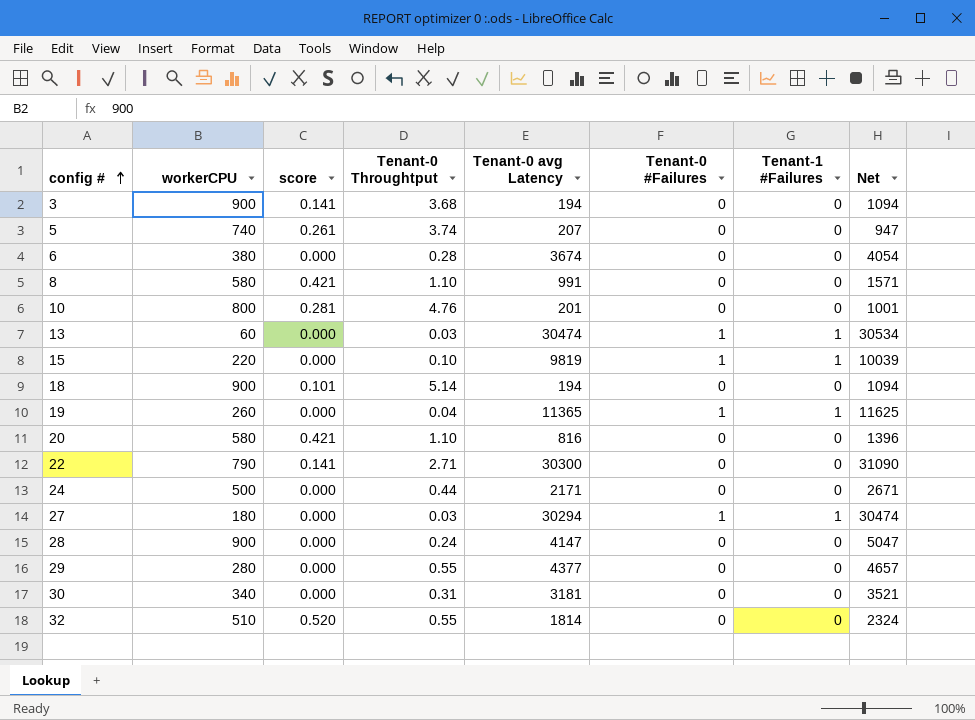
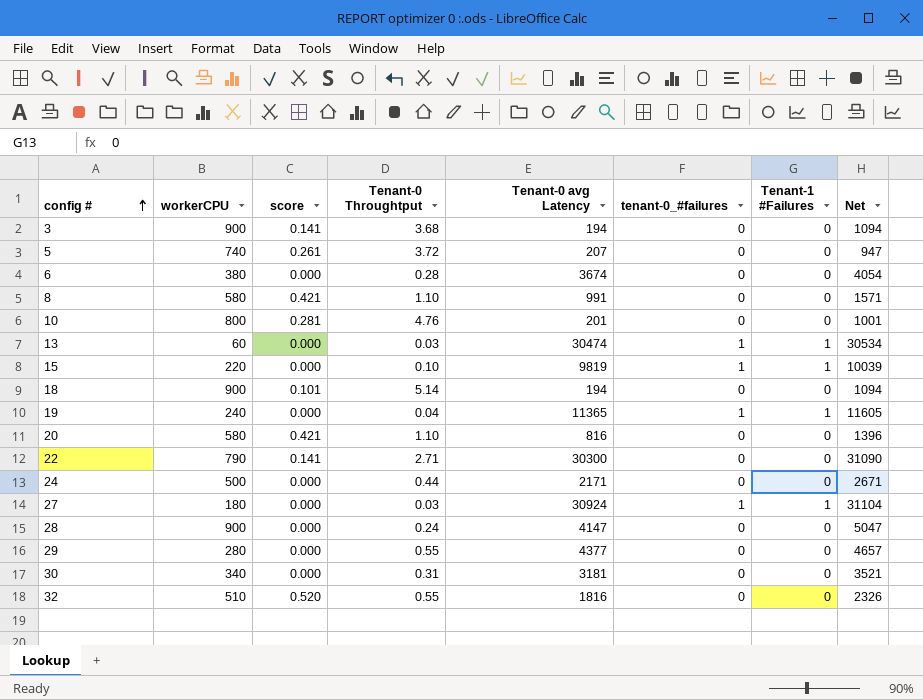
column name: Tenant-0 #Failures -> tenant-0_#failures
5 | Tenant-0 Throughtput: 3.74 -> 3.72
19 | workerCPU: 260 -> 240
19 | Net: 11625 -> 11605
27 | Tenant-0 avg Latency: 30294 -> 30924
27 | Net: 30474 -> 31104
32 | Tenant-0 avg Latency: 1814 -> 1816
32 | Net: 2324 -> 2326

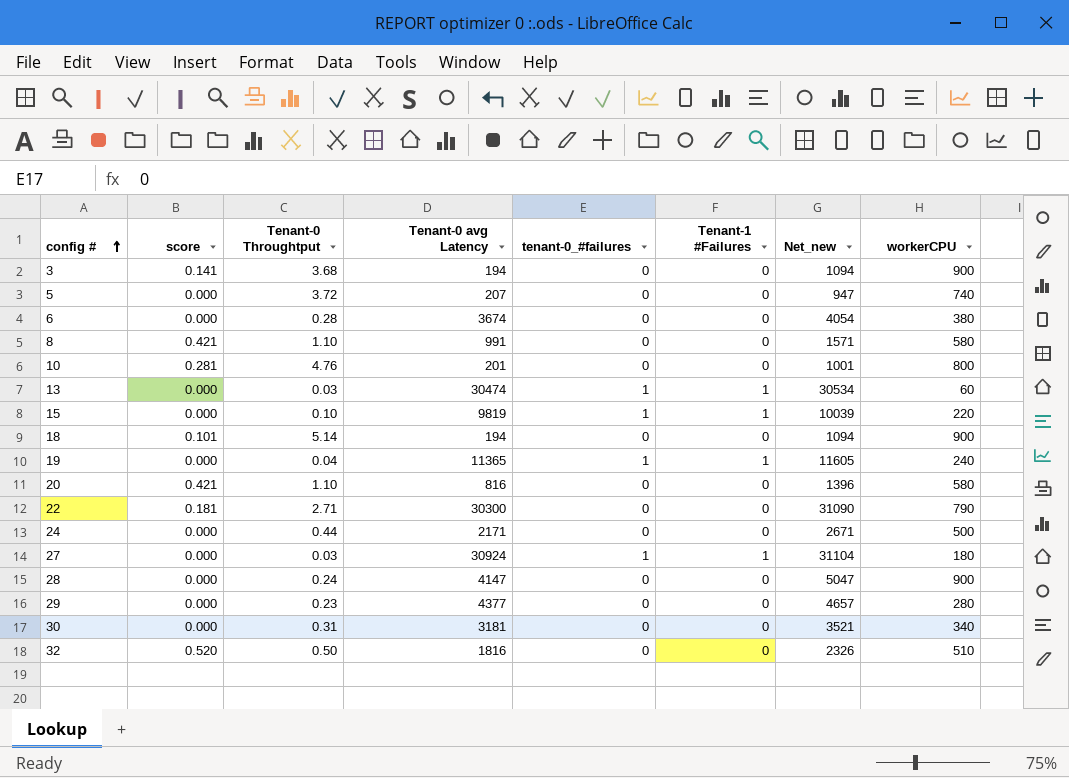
column name: Net -> Net_new
column workerCPU | position: 2 -> 8
5 | score: 0.261 -> 0.000
22 | score: 0.141 -> 0.181
29 | Tenant-0 Throughtput: 0.55 -> 0.23
32 | Tenant-0 Throughtput: 0.55 -> 0.50

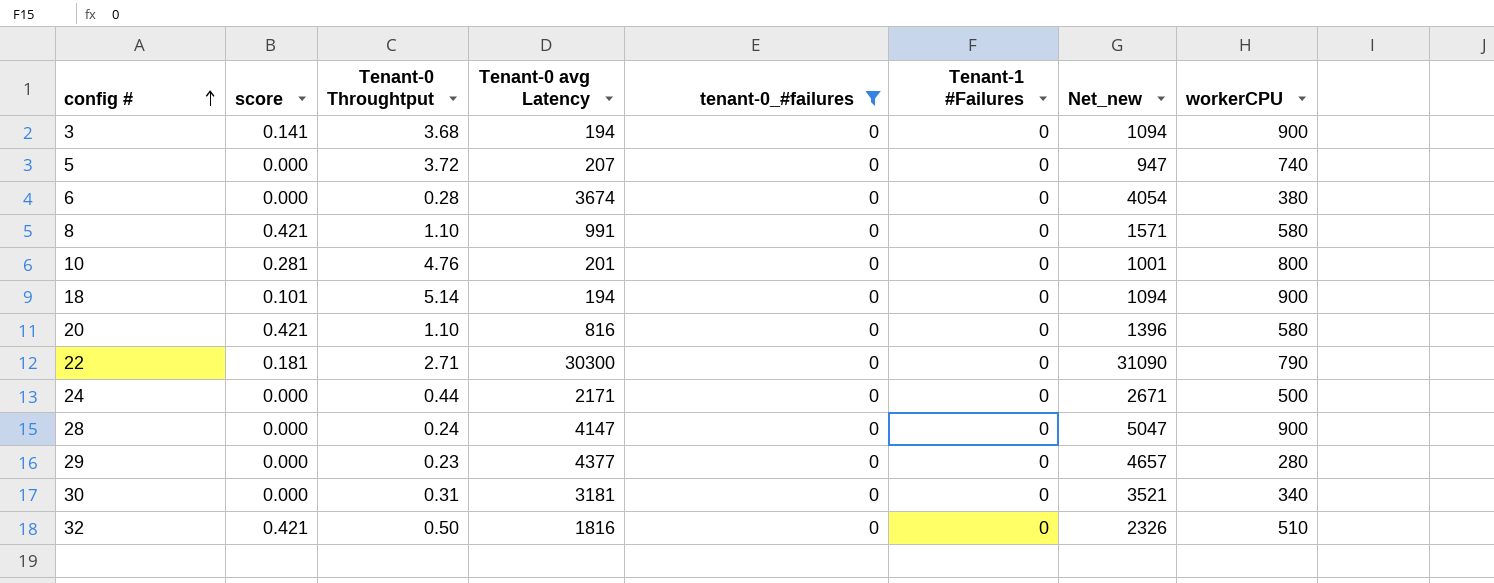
filter: none -> tenant-0_#failures = 0
32 | score: 0.520 -> 0.421

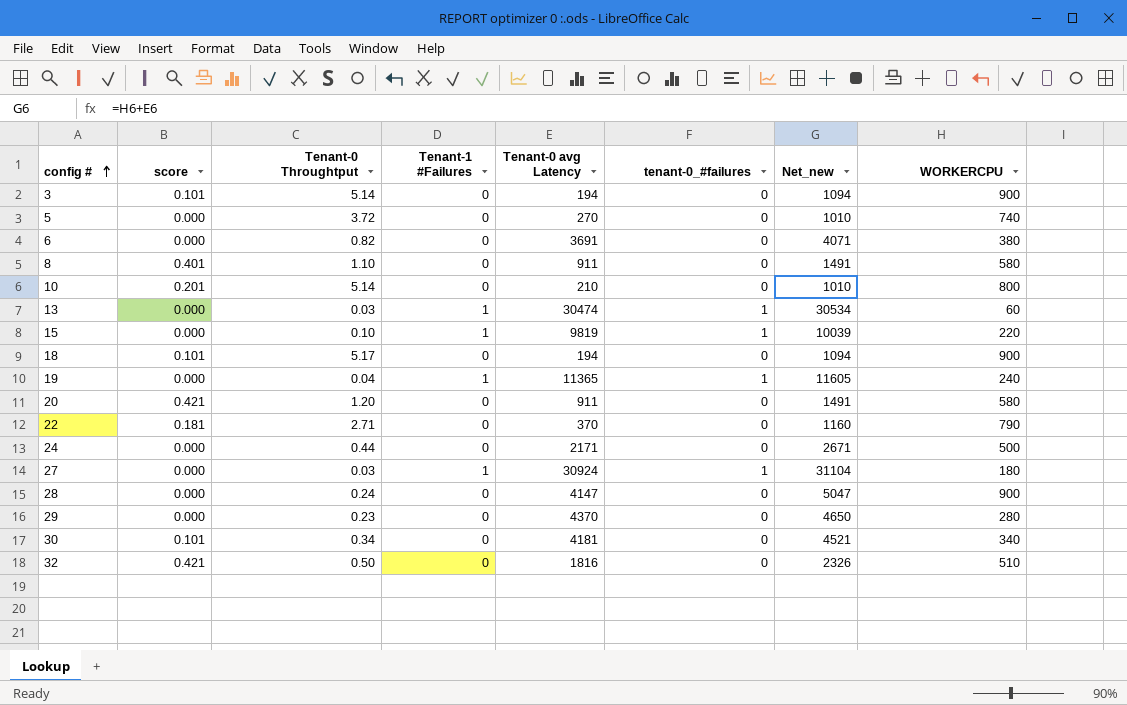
filter: tenant-0_#failures = 0 -> none
column Tenant-1 #Failures | position: 6 -> 4
column name: workerCPU -> WORKERCPU
3 | score: 0.141 -> 0.101
3 | Tenant-0 Throughtput: 3.68 -> 5.14
5 | Tenant-0 avg Latency: 207 -> 270
5 | Net_new: 947 -> 1010
6 | Tenant-0 Throughtput: 0.28 -> 0.82
6 | Tenant-0 avg Latency: 3674 -> 3691
6 | Net_new: 4054 -> 4071
8 | score: 0.421 -> 0.401
8 | Tenant-0 avg Latency: 991 -> 911
8 | Net_new: 1571 -> 1491
10 | score: 0.281 -> 0.201
10 | Tenant-0 Throughtput: 4.76 -> 5.14
10 | Tenant-0 avg Latency: 201 -> 210
10 | Net_new: 1001 -> 1010
18 | Tenant-0 Throughtput: 5.14 -> 5.17
20 | Tenant-0 Throughtput: 1.10 -> 1.20
20 | Tenant-0 avg Latency: 816 -> 911
20 | Net_new: 1396 -> 1491
22 | Tenant-0 avg Latency: 30300 -> 370
22 | Net_new: 31090 -> 1160
29 | Tenant-0 avg Latency: 4377 -> 4370
29 | Net_new: 4657 -> 4650
30 | score: 0.000 -> 0.101
30 | Tenant-0 Throughtput: 0.31 -> 0.34
30 | Tenant-0 avg Latency: 3181 -> 4181
30 | Net_new: 3521 -> 4521

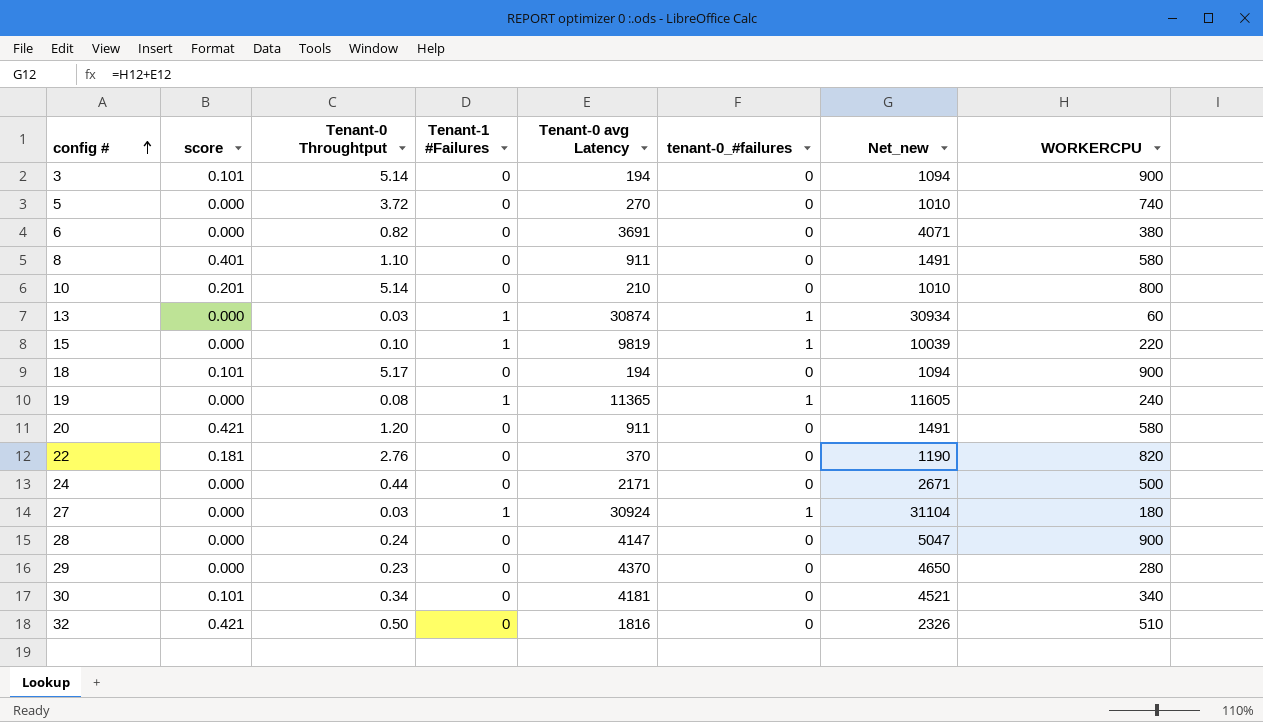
13 | Tenant-0 avg Latency: 30474 -> 30874
13 | Net_new: 30534 -> 30934
19 | Tenant-0 Throughtput: 0.04 -> 0.08
22 | Tenant-0 Throughtput: 2.71 -> 2.76
22 | Net_new: 1160 -> 1190
22 | WORKERCPU: 790 -> 820

